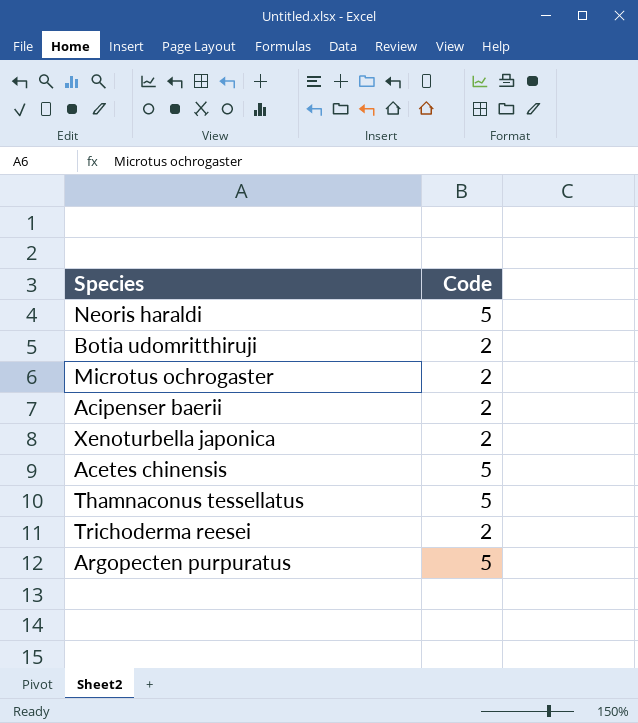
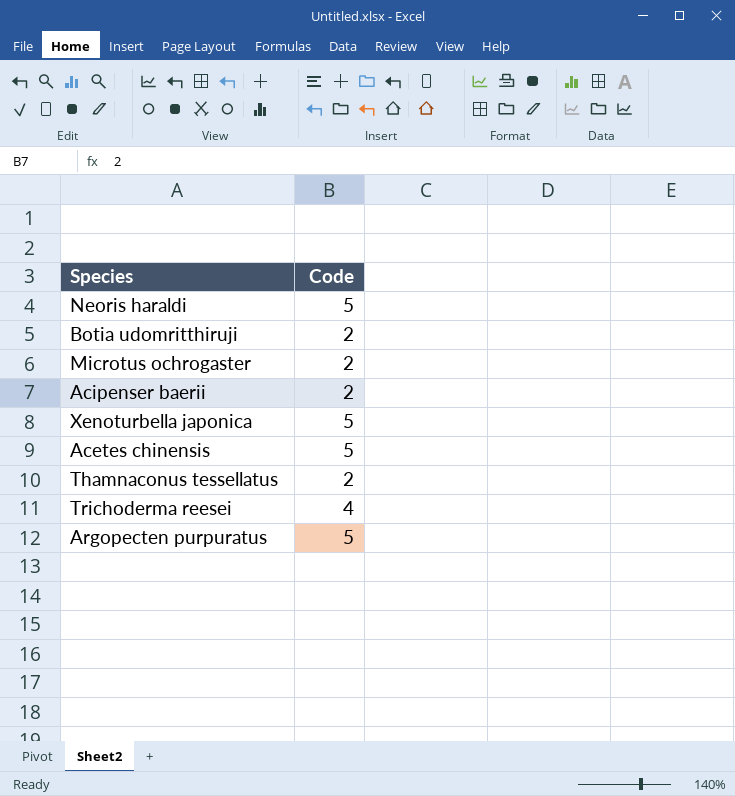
Xenoturbella japonica | Code: 2 -> 5
Thamnaconus tessellatus | Code: 5 -> 2
Trichoderma reesei | Code: 2 -> 4

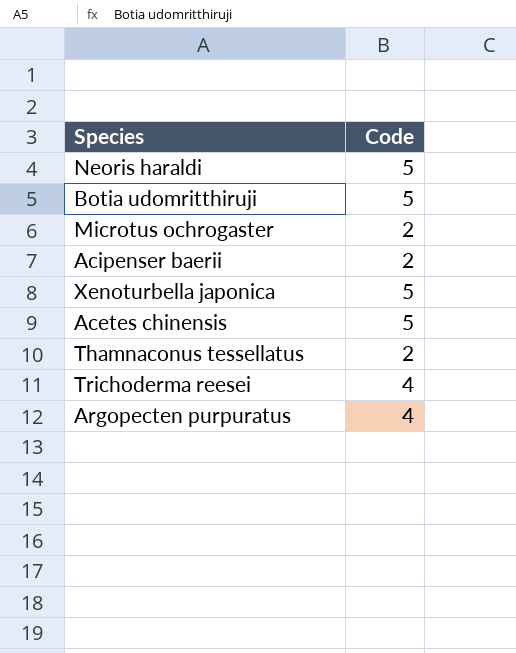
Botia udomritthiruji | Code: 2 -> 5
Argopecten purpuratus | Code: 5 -> 4

